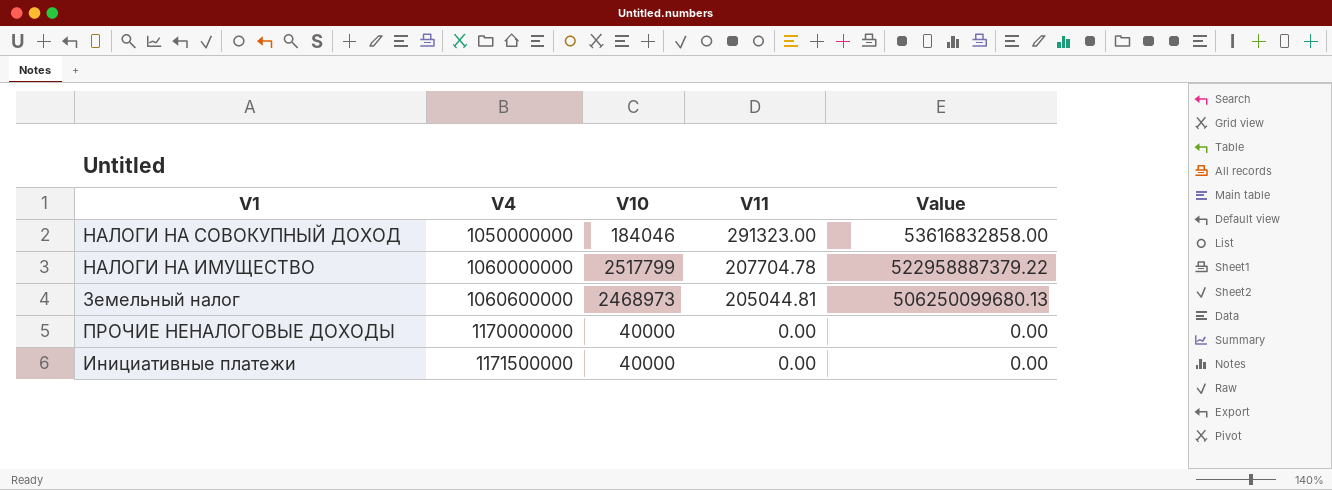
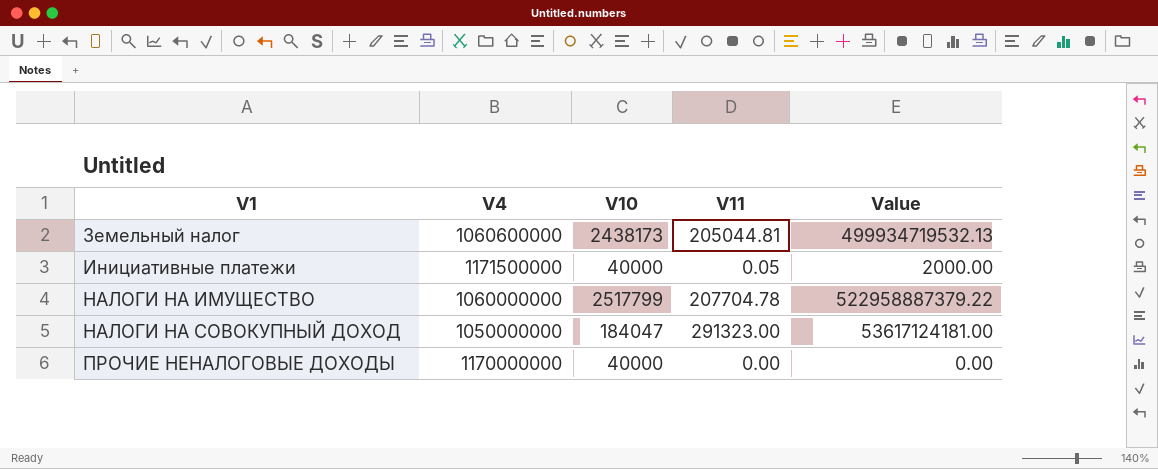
row order: V4 ascending -> V1 ascending
Земельный налог | V10: 2468973 -> 2438173
Земельный налог | Value: 506250099680.13 -> 499934719532.13
Инициативные платежи | V11: 0.00 -> 0.05
Инициативные платежи | Value: 0.00 -> 2000.00
НАЛОГИ НА СОВОКУПНЫЙ ДОХОД | V10: 184046 -> 184047
НАЛОГИ НА СОВОКУПНЫЙ ДОХОД | Value: 53616832858.00 -> 53617124181.00

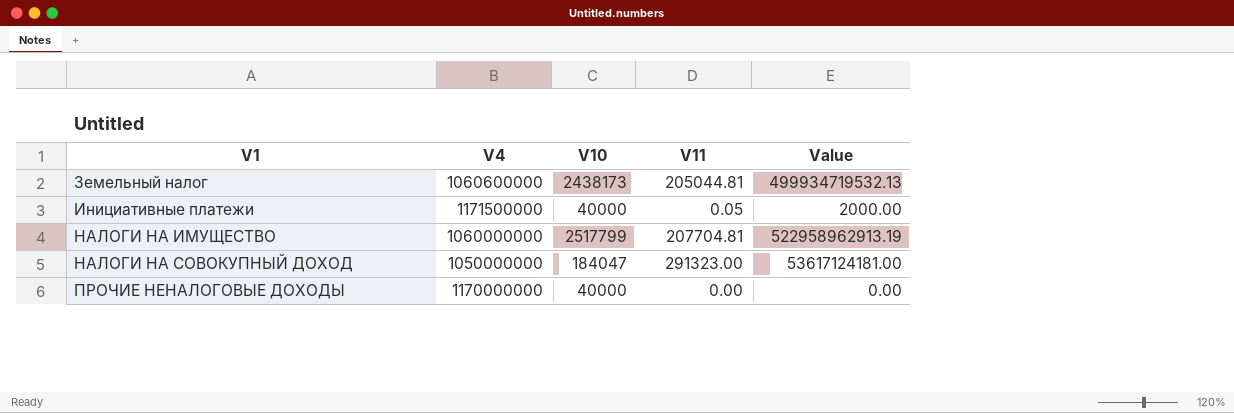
НАЛОГИ НА ИМУЩЕСТВО | V11: 207704.78 -> 207704.81
НАЛОГИ НА ИМУЩЕСТВО | Value: 522958887379.22 -> 522958962913.19

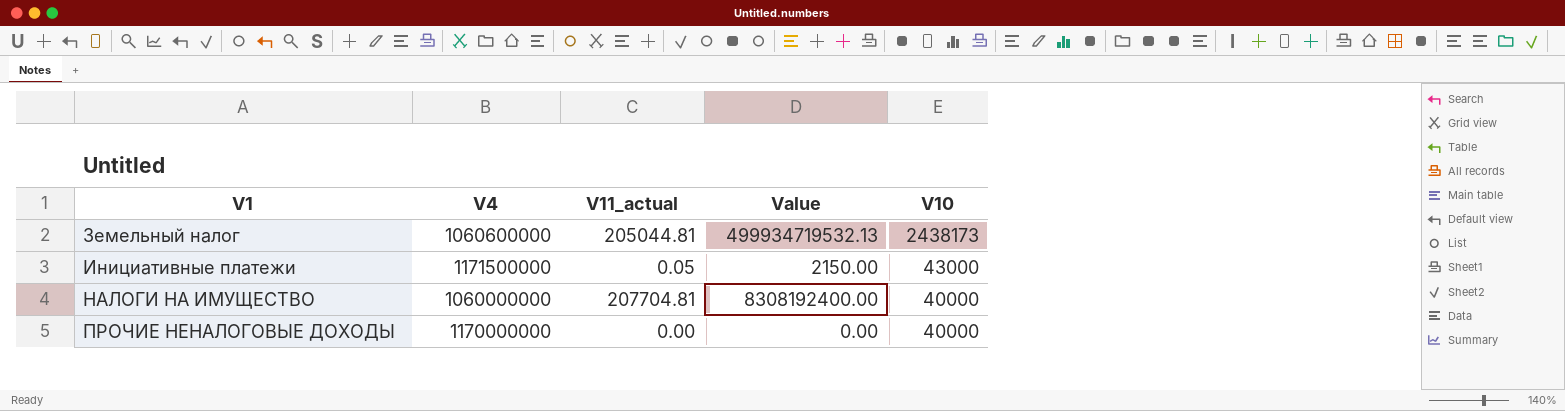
column name: V11 -> V11_actual
column V10 | position: 3 -> 5
row НАЛОГИ НА СОВОКУПНЫЙ ДОХОД: 1050000000 | 184047 | 291323.00 | 53617124181.00 -> none
Инициативные платежи | Value: 2000.00 -> 2150.00
Инициативные платежи | V10: 40000 -> 43000
НАЛОГИ НА ИМУЩЕСТВО | Value: 522958962913.19 -> 8308192400.00
НАЛОГИ НА ИМУЩЕСТВО | V10: 2517799 -> 40000

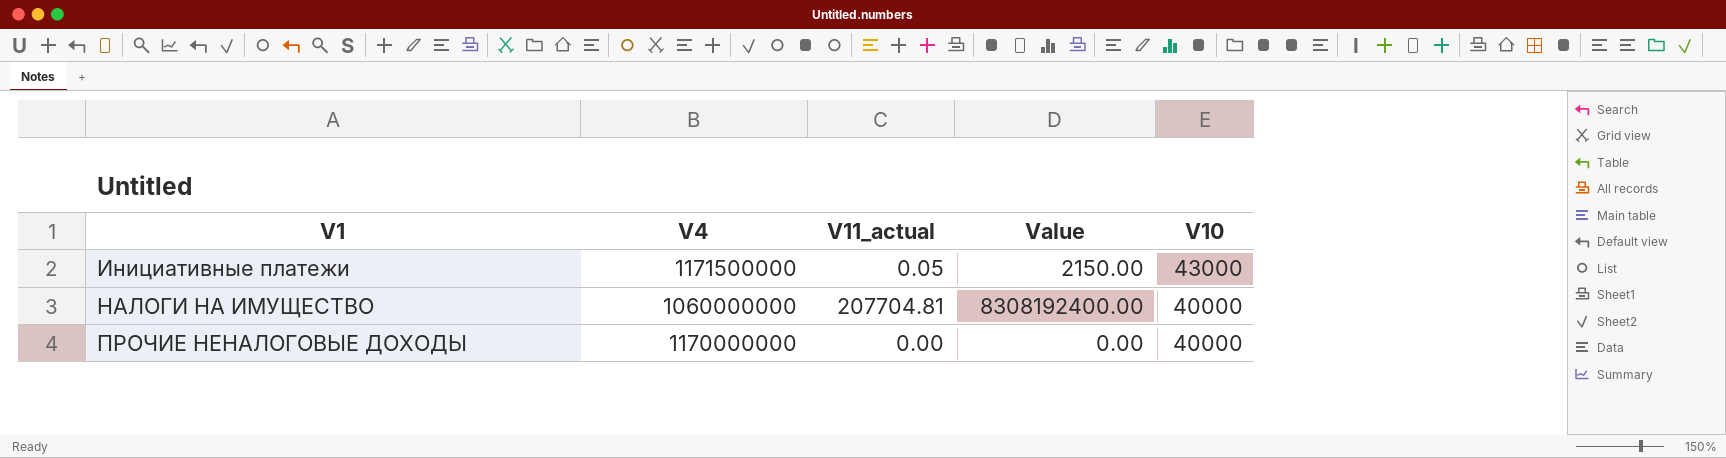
row Земельный налог: 1060600000 | 205044.81 | 499934719532.13 | 2438173 -> none

